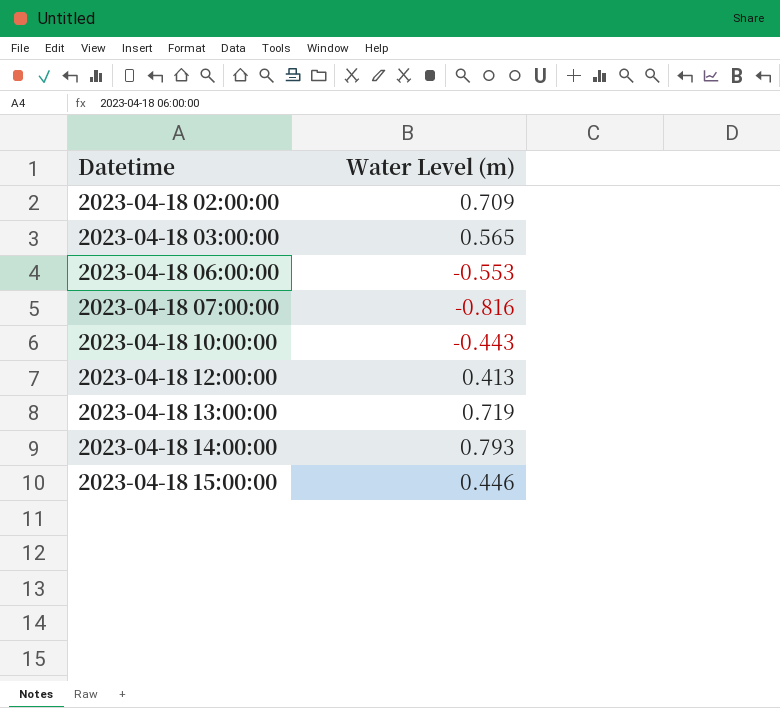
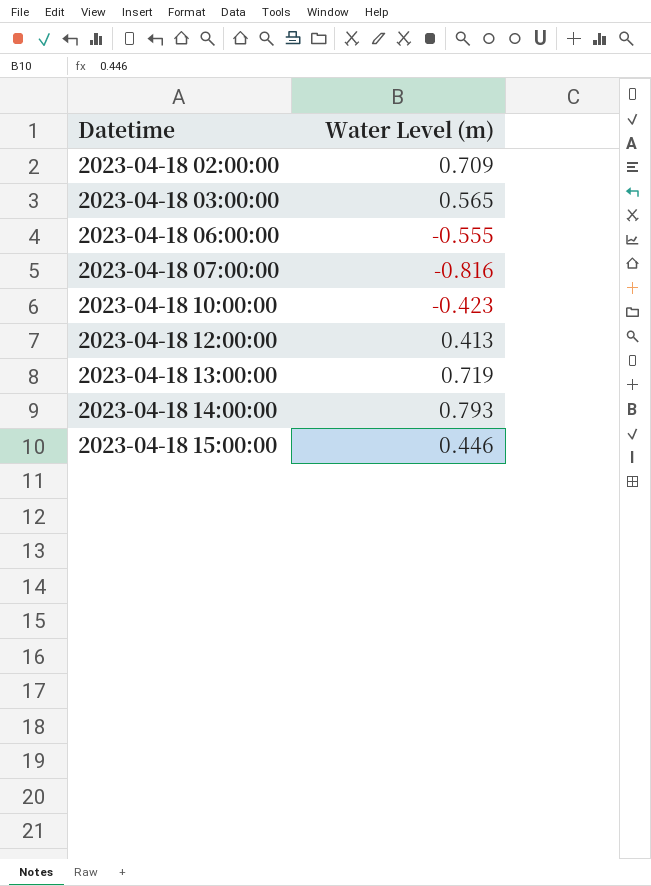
2023-04-18 06:00:00 | Water Level (m): -0.553 -> -0.555
2023-04-18 10:00:00 | Water Level (m): -0.443 -> -0.423

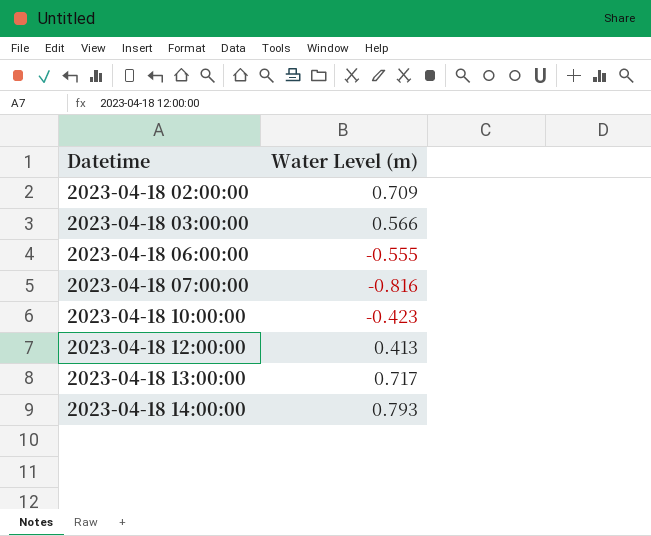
row 2023-04-18 15:00:00: 0.446 -> none
2023-04-18 03:00:00 | Water Level (m): 0.565 -> 0.566
2023-04-18 13:00:00 | Water Level (m): 0.719 -> 0.717

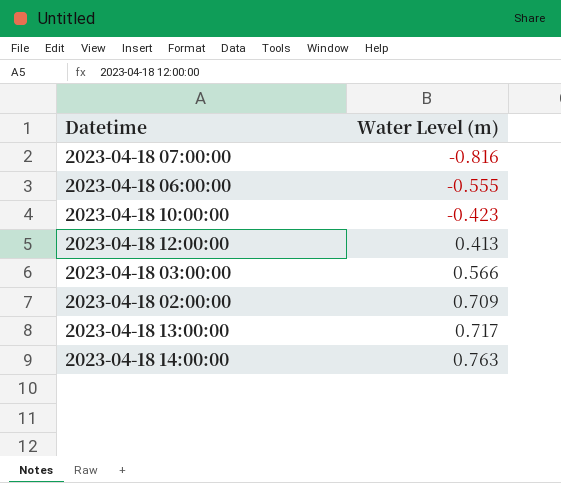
row order: Datetime ascending -> Water Level (m) ascending
2023-04-18 14:00:00 | Water Level (m): 0.793 -> 0.763

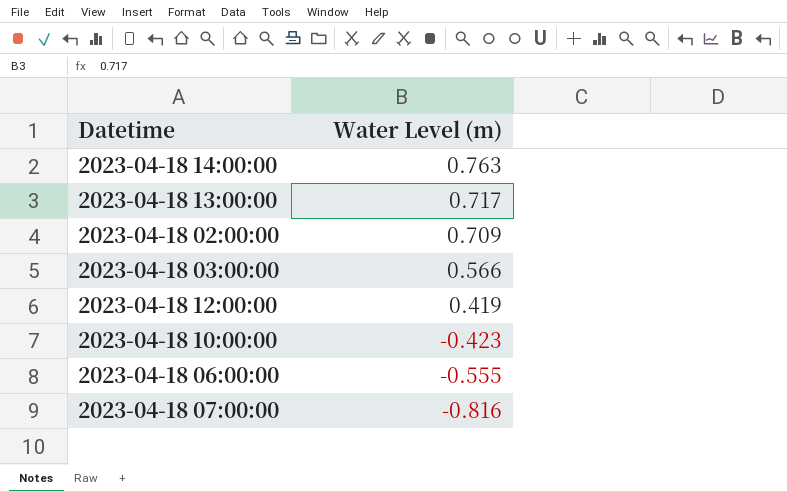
row order: Water Level (m) ascending -> Water Level (m) descending
2023-04-18 12:00:00 | Water Level (m): 0.413 -> 0.419

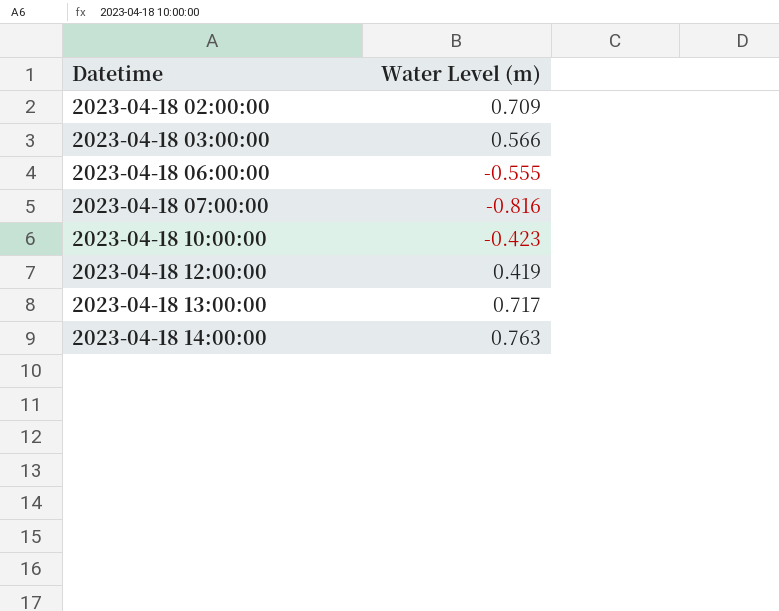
row order: Water Level (m) descending -> Datetime ascending

